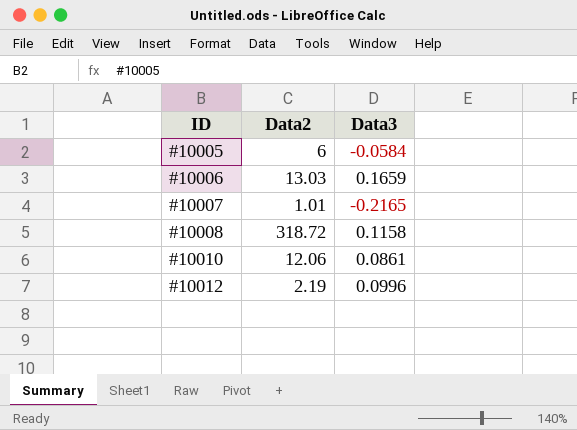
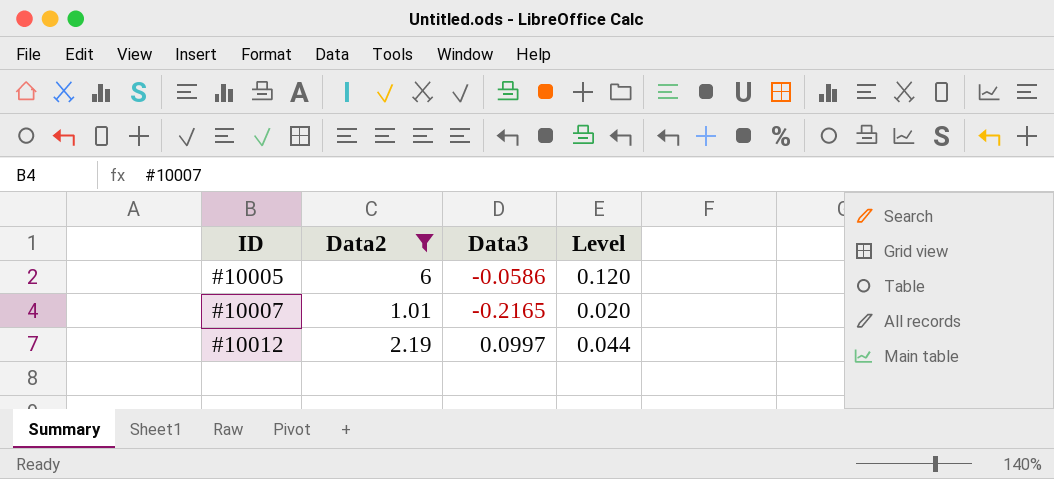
filter: none -> Data2 <= 6
column Level | formula: none -> [Data2] * 0.02
#10005 | Data3: -0.0584 -> -0.0586
#10012 | Data3: 0.0996 -> 0.0997

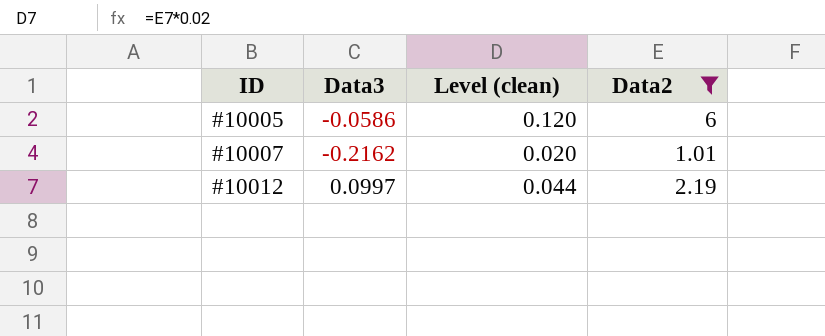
column name: Level -> Level (clean)
column Data2 | position: 2 -> 4
#10007 | Data3: -0.2165 -> -0.2162

